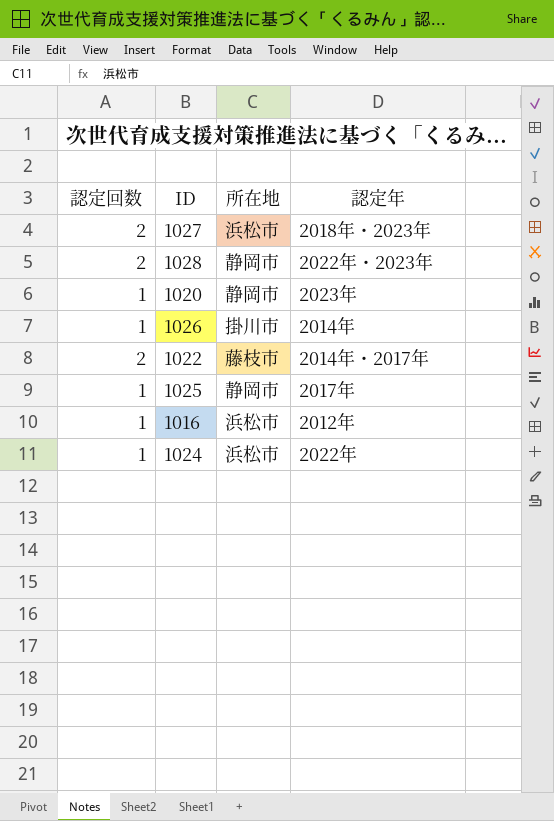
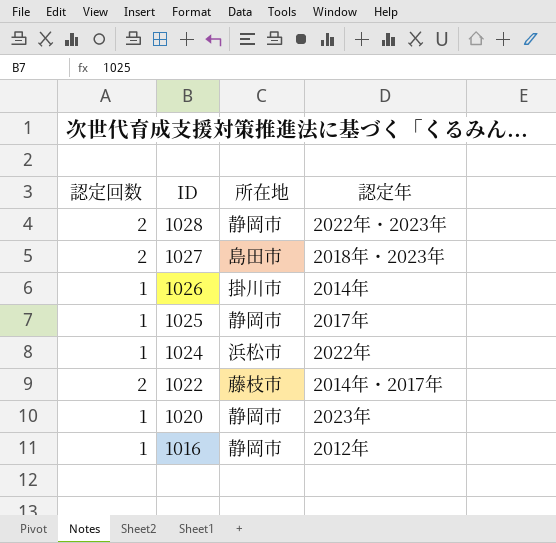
row order: none -> ID descending
1027 | 所在地: 浜松市 -> 島田市
1016 | 所在地: 浜松市 -> 静岡市

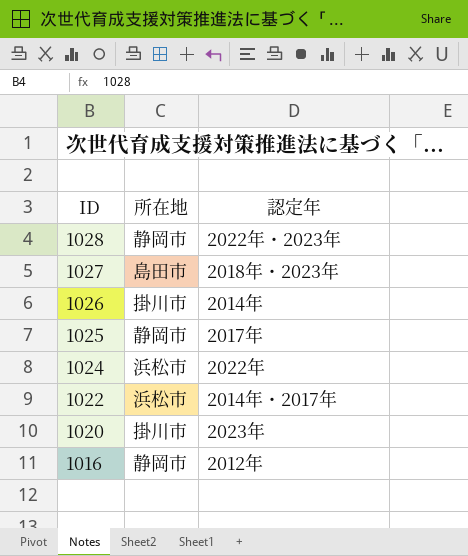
column 認定回数 | position: 1 -> none
1022 | 所在地: 藤枝市 -> 浜松市
1020 | 所在地: 静岡市 -> 掛川市

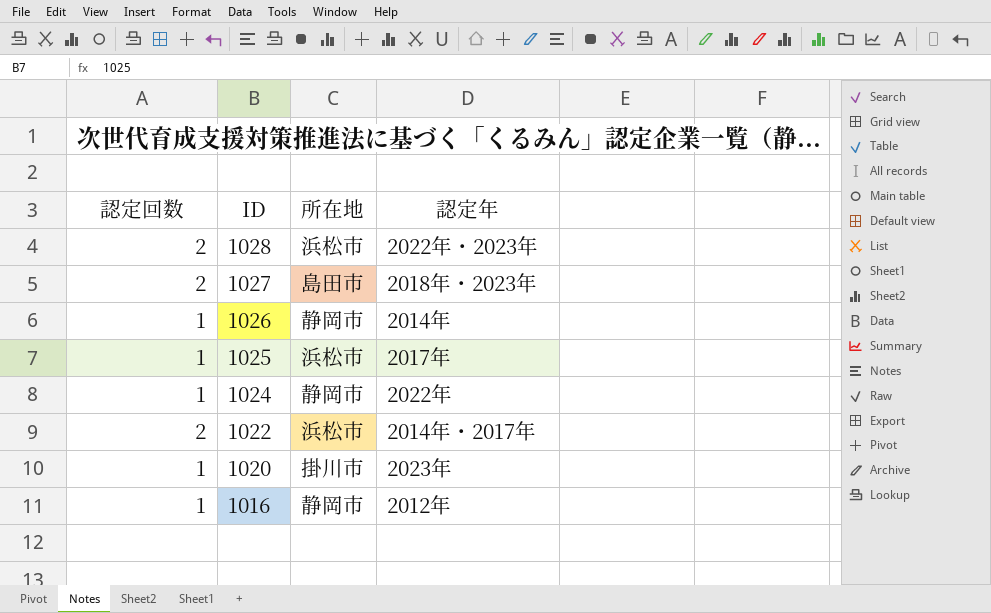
column 認定回数 | position: none -> 1
1028 | 所在地: 静岡市 -> 浜松市
1026 | 所在地: 掛川市 -> 静岡市
1025 | 所在地: 静岡市 -> 浜松市
1024 | 所在地: 浜松市 -> 静岡市

